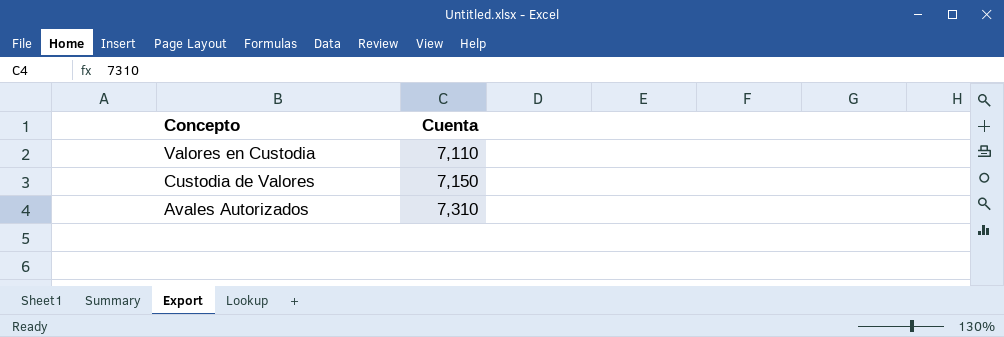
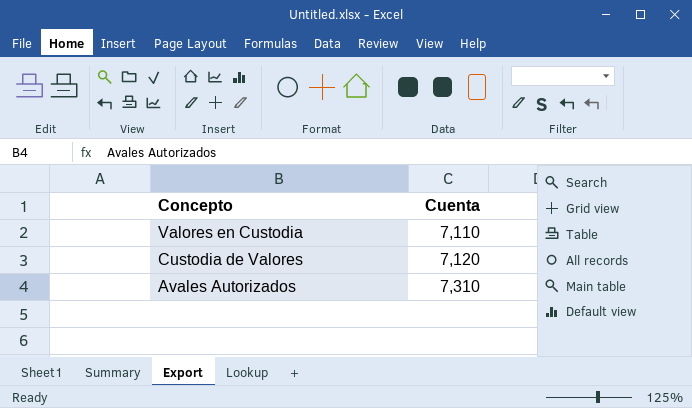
Custodia de Valores | Cuenta: 7,150 -> 7,120

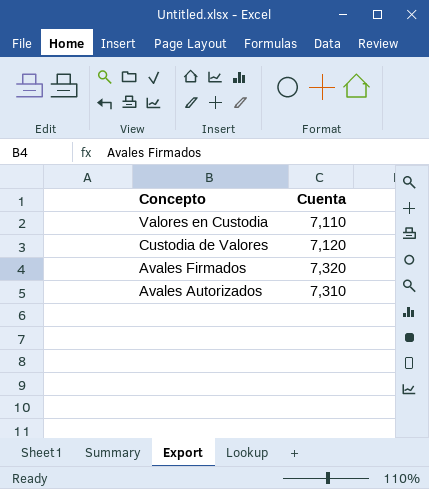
row Avales Firmados: none -> 7,320

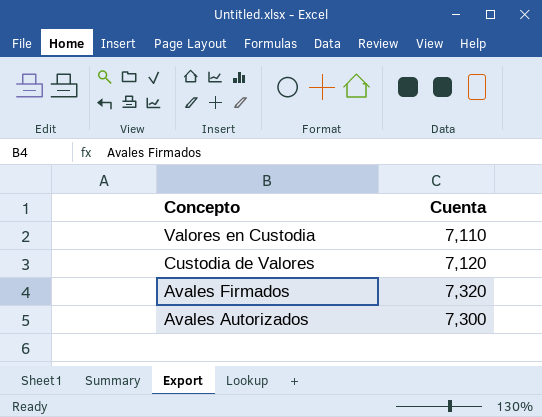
Avales Autorizados | Cuenta: 7,310 -> 7,300

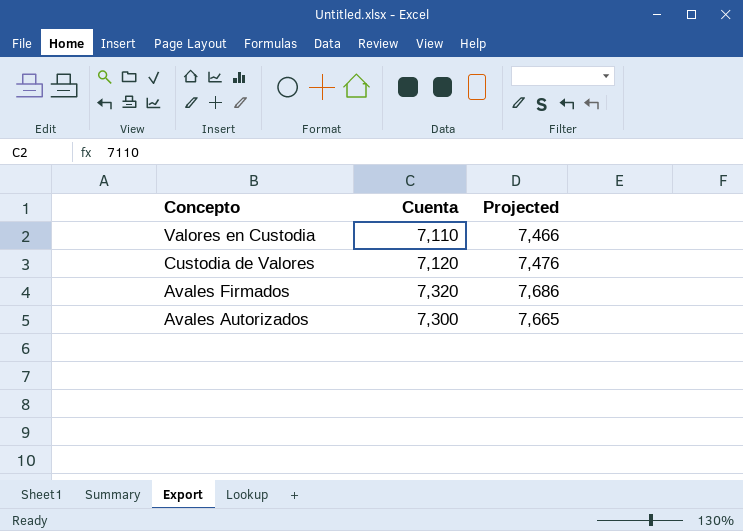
column Projected | formula: none -> [Cuenta] * 1.05

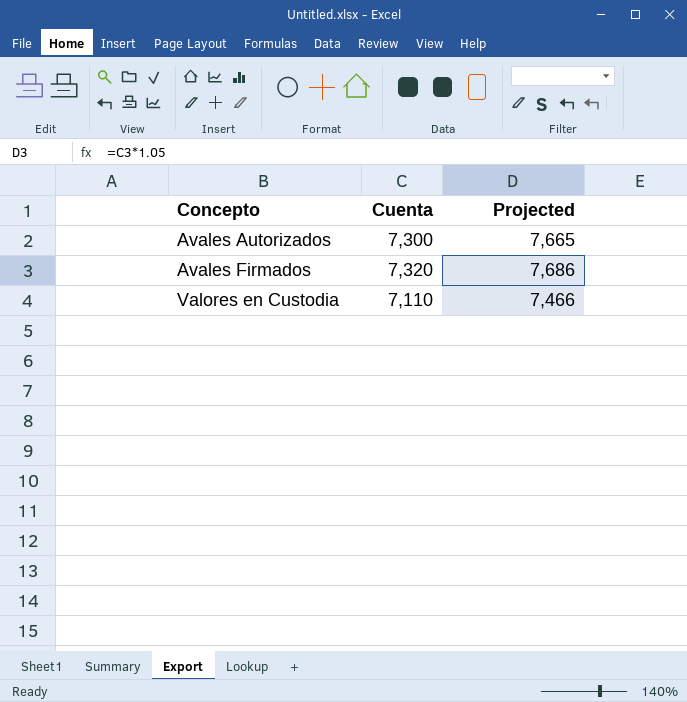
row order: Concepto descending -> Concepto ascending
row Custodia de Valores: 7,120 | 7,476 -> none

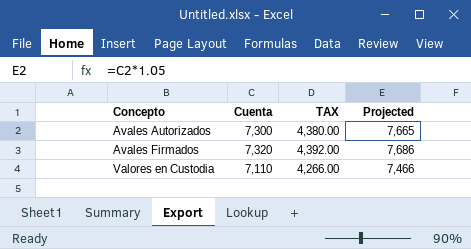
column TAX | formula: none -> [Cuenta] * 0.6

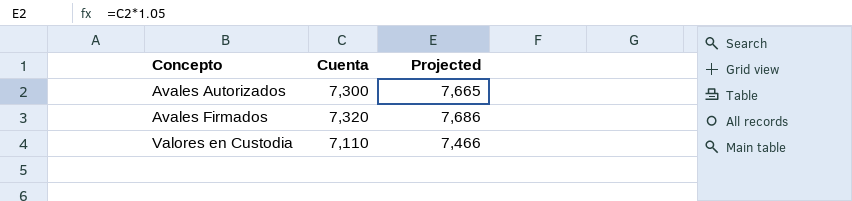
column TAX | formula: [Cuenta] * 0.6 -> none

